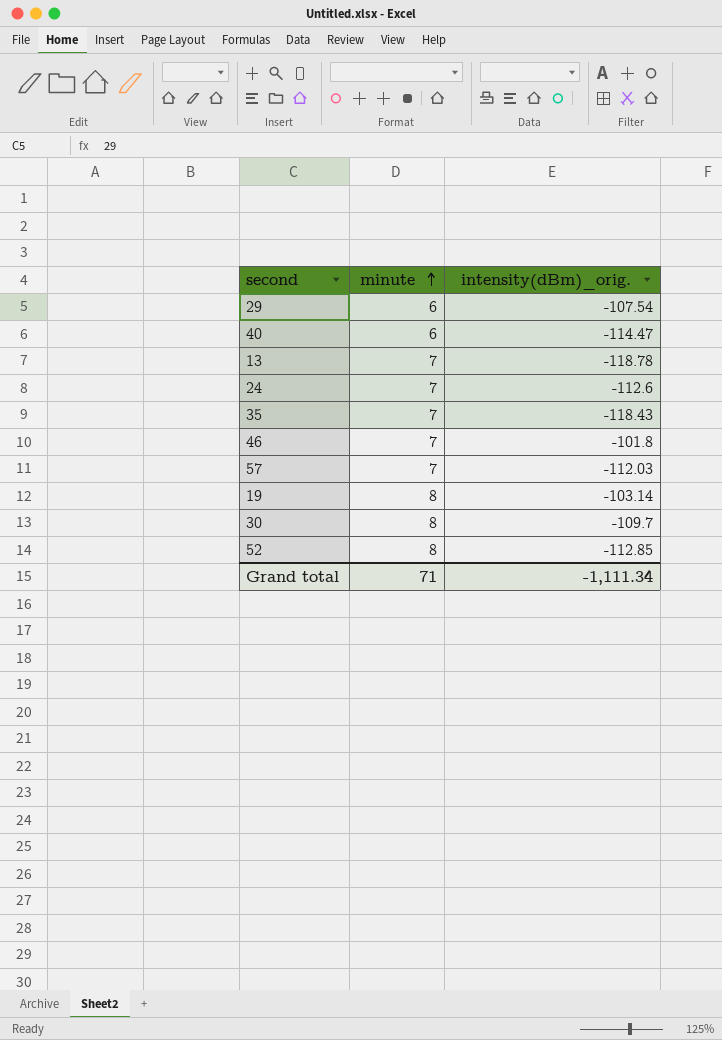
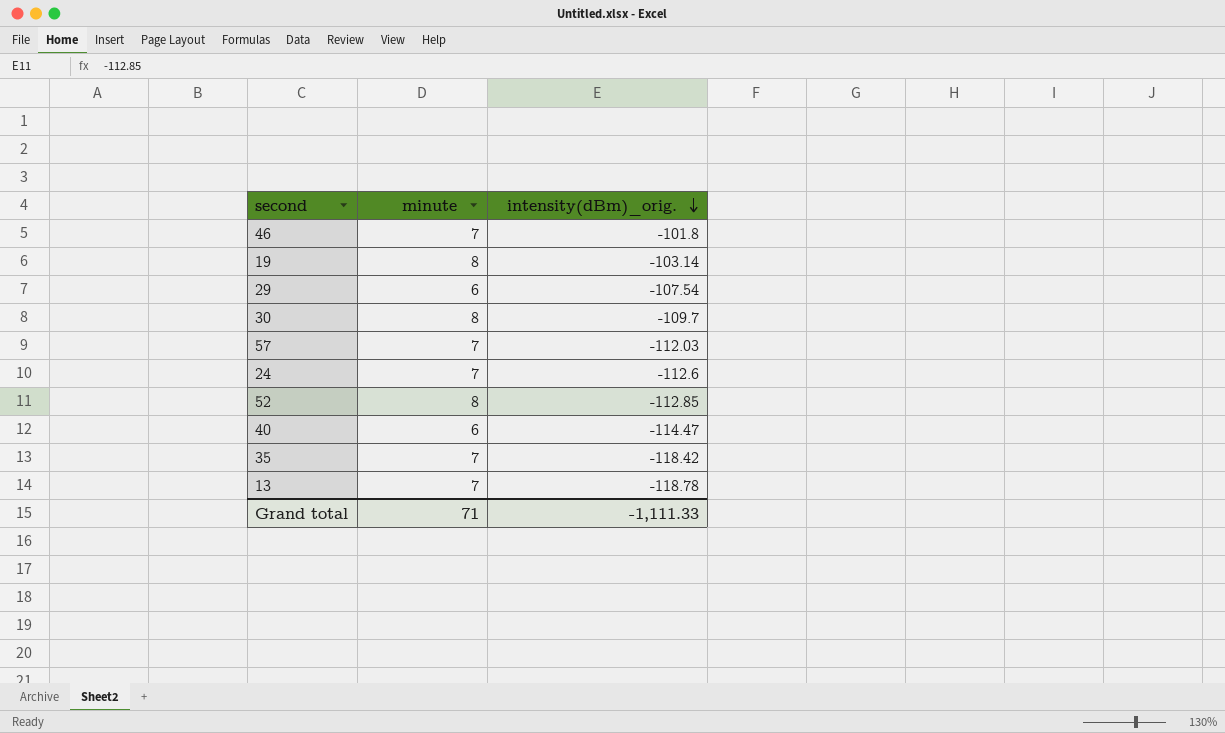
row order: minute ascending -> intensity(dBm)_orig. descending
35 | intensity(dBm)_orig.: -118.43 -> -118.42
Grand total | intensity(dBm)_orig.: -1,111.34 -> -1,111.33

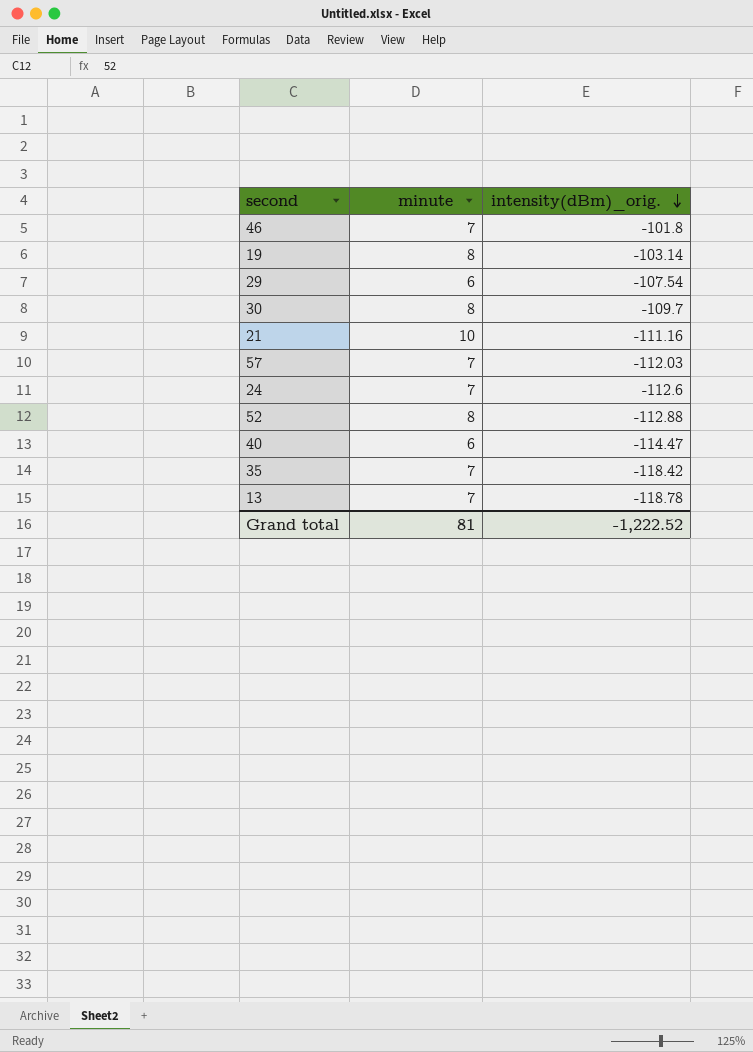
row 21: none -> 10 | -111.16
52 | intensity(dBm)_orig.: -112.85 -> -112.88
Grand total | minute: 71 -> 81
Grand total | intensity(dBm)_orig.: -1,111.33 -> -1,222.52

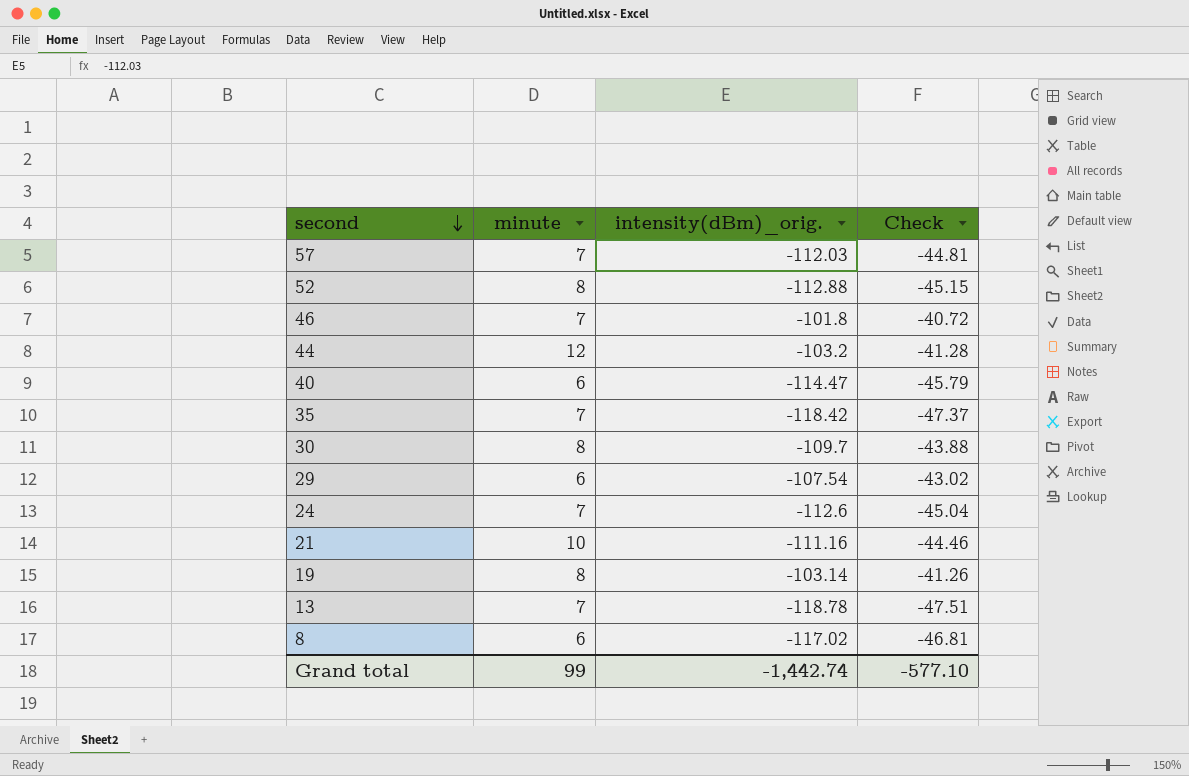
row order: intensity(dBm)_orig. descending -> second descending
column Check | formula: none -> [intensity(dBm)_orig.] * 0.4
row 44: none -> 12 | -103.2 | -41.28
row 8: none -> 6 | -117.02 | -46.81
Grand total | minute: 81 -> 99
Grand total | intensity(dBm)_orig.: -1,222.52 -> -1,442.74

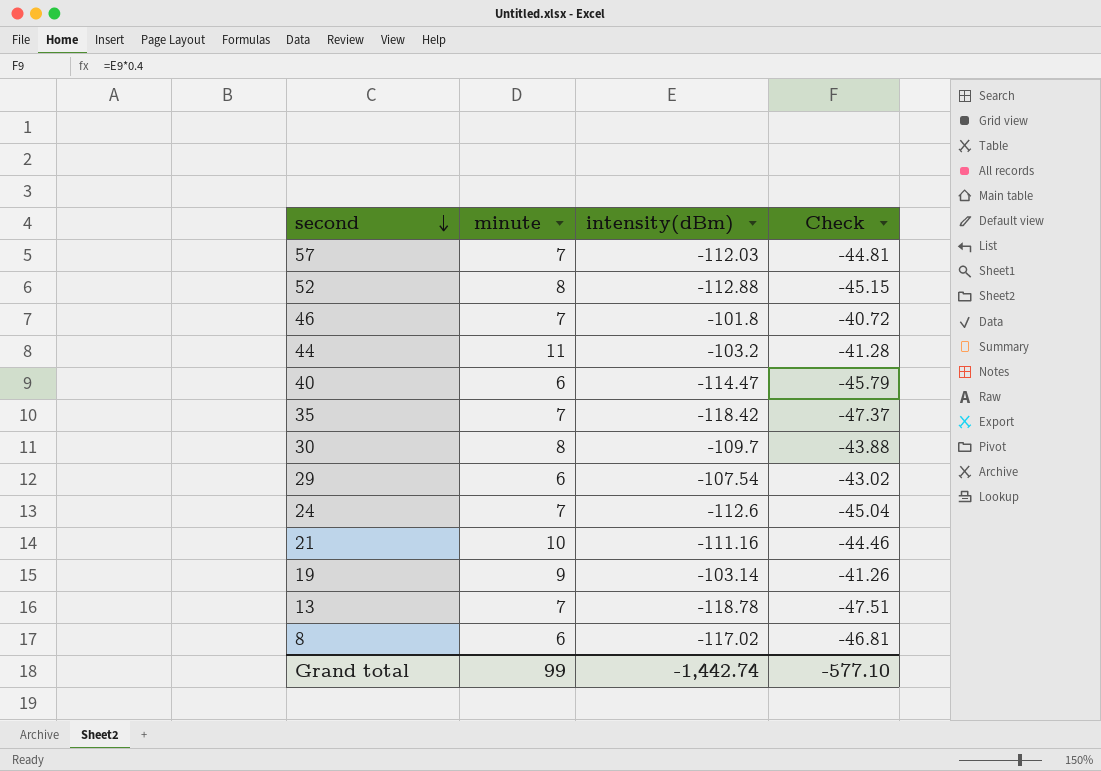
column name: intensity(dBm)_orig. -> intensity(dBm)
44 | minute: 12 -> 11
19 | minute: 8 -> 9

